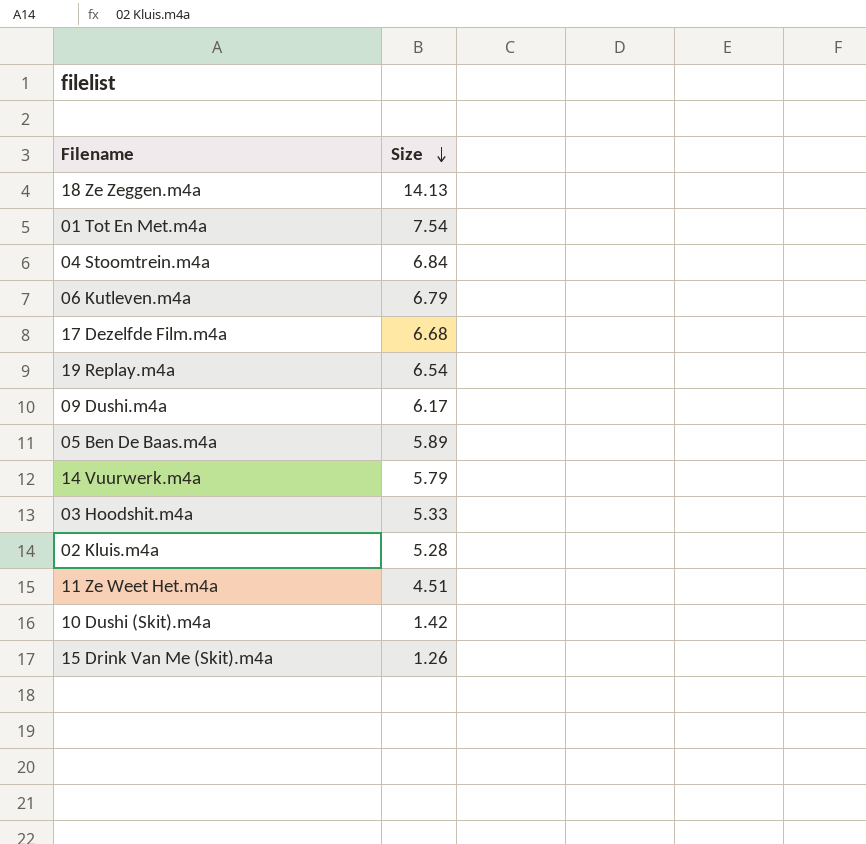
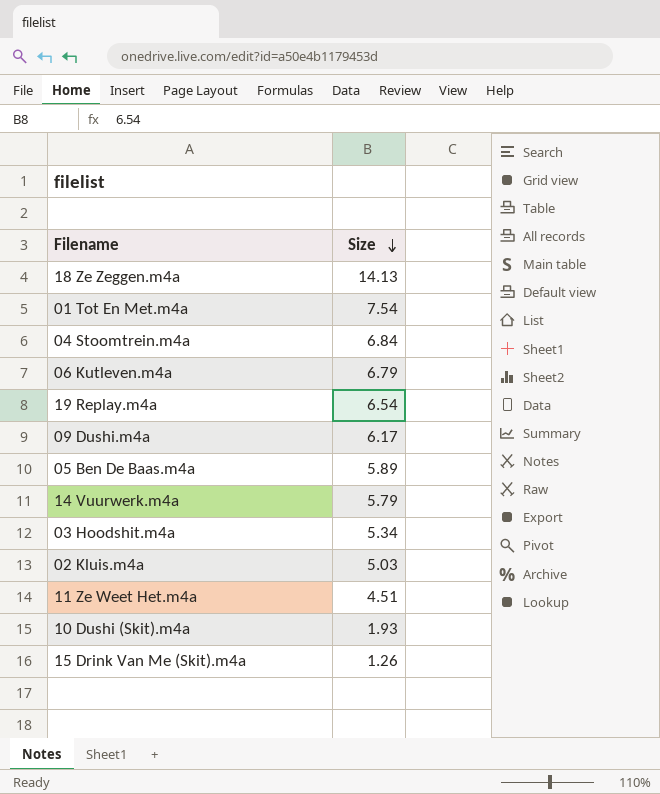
row 17 Dezelfde Film.m4a: 6.68 -> none
03 Hoodshit.m4a | Size: 5.33 -> 5.34
02 Kluis.m4a | Size: 5.28 -> 5.03
10 Dushi (Skit).m4a | Size: 1.42 -> 1.93

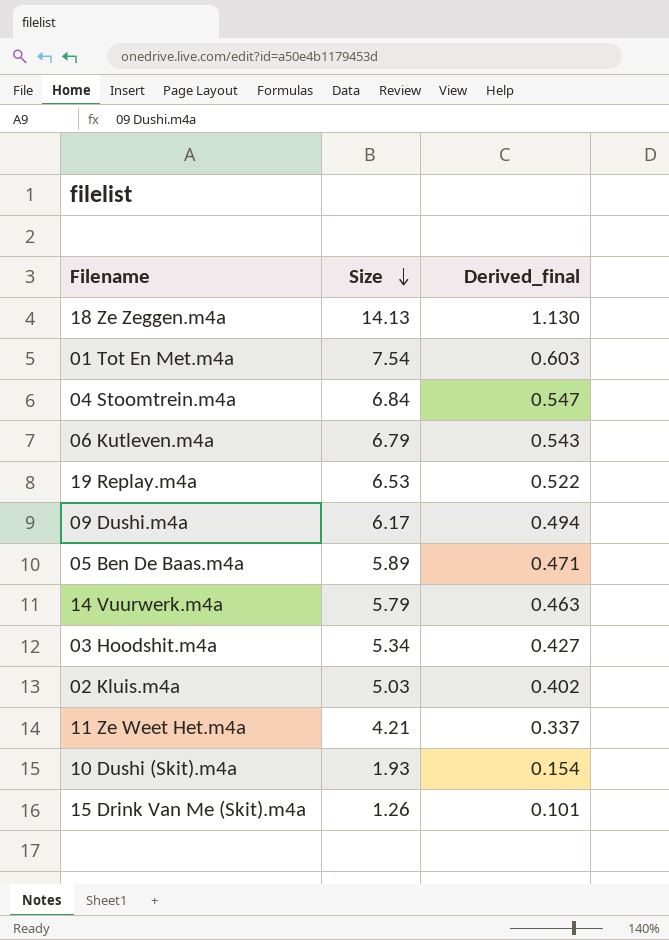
column Derived_final | formula: none -> [Size] * 0.08
19 Replay.m4a | Size: 6.54 -> 6.53
11 Ze Weet Het.m4a | Size: 4.51 -> 4.21

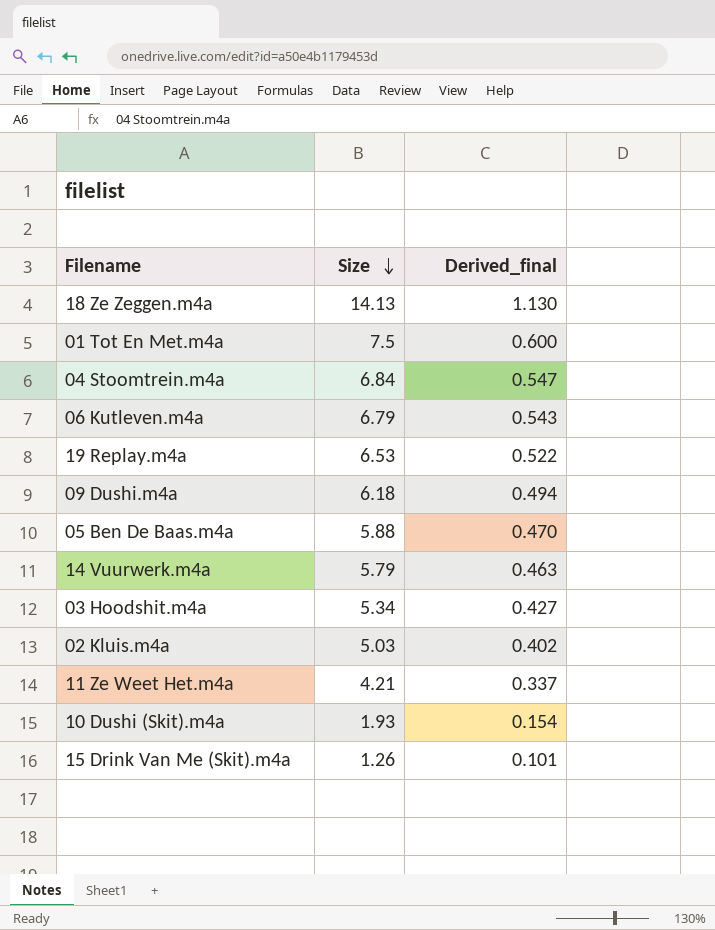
01 Tot En Met.m4a | Size: 7.54 -> 7.5
01 Tot En Met.m4a | Derived_final: 0.603 -> 0.600
09 Dushi.m4a | Size: 6.17 -> 6.18
05 Ben De Baas.m4a | Size: 5.89 -> 5.88
05 Ben De Baas.m4a | Derived_final: 0.471 -> 0.470

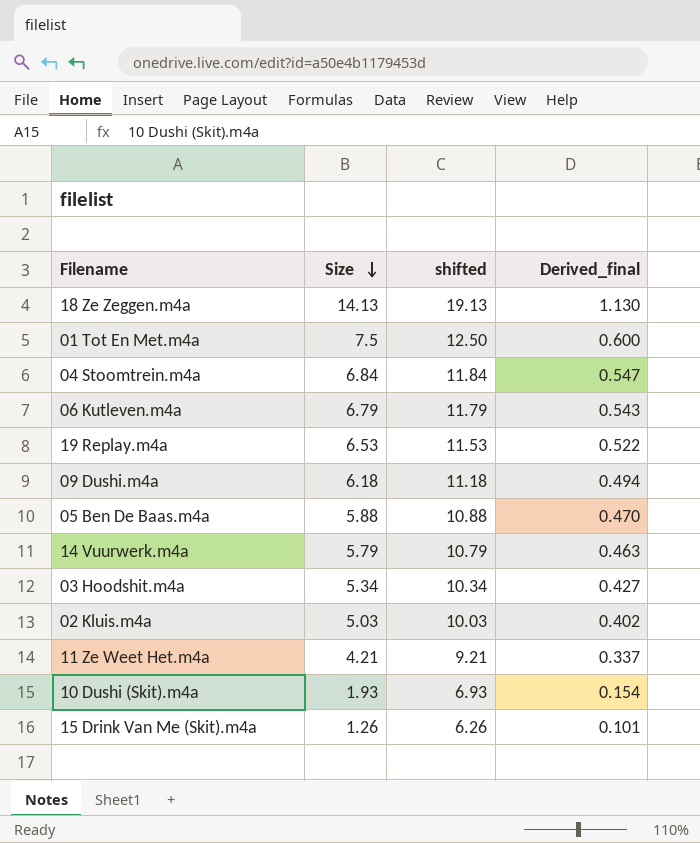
column shifted | formula: none -> [Size] + 5

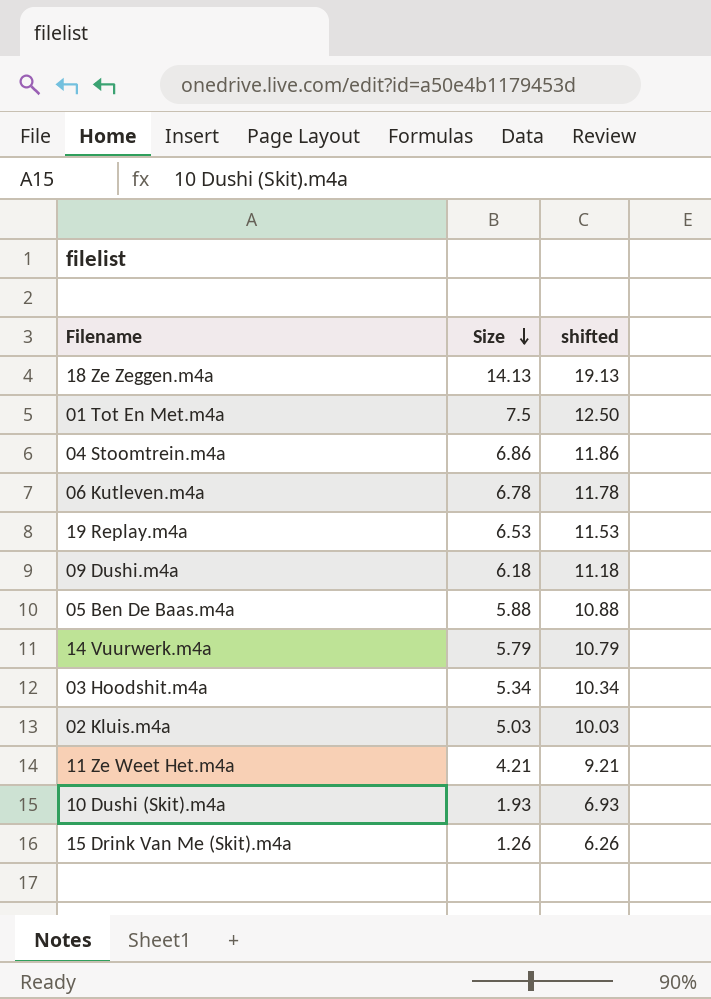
column Derived_final | formula: [Size] * 0.08 -> none
04 Stoomtrein.m4a | Size: 6.84 -> 6.86
04 Stoomtrein.m4a | shifted: 11.84 -> 11.86
06 Kutleven.m4a | Size: 6.79 -> 6.78
06 Kutleven.m4a | shifted: 11.79 -> 11.78

